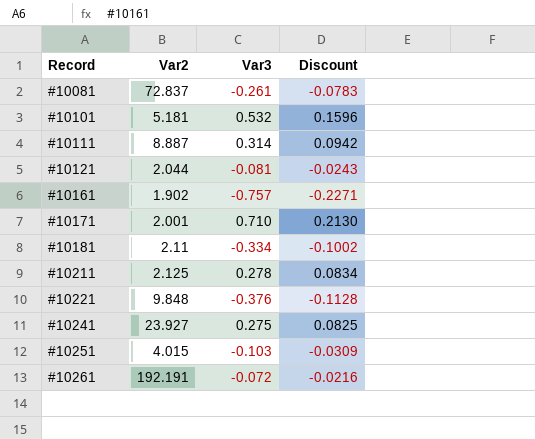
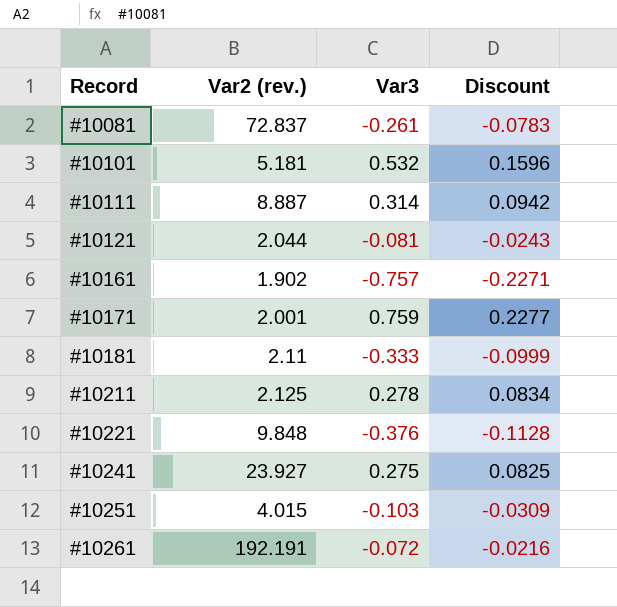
column name: Var2 -> Var2 (rev.)
#10171 | Var3: 0.710 -> 0.759
#10171 | Discount: 0.2130 -> 0.2277
#10181 | Var3: -0.334 -> -0.333
#10181 | Discount: -0.1002 -> -0.0999

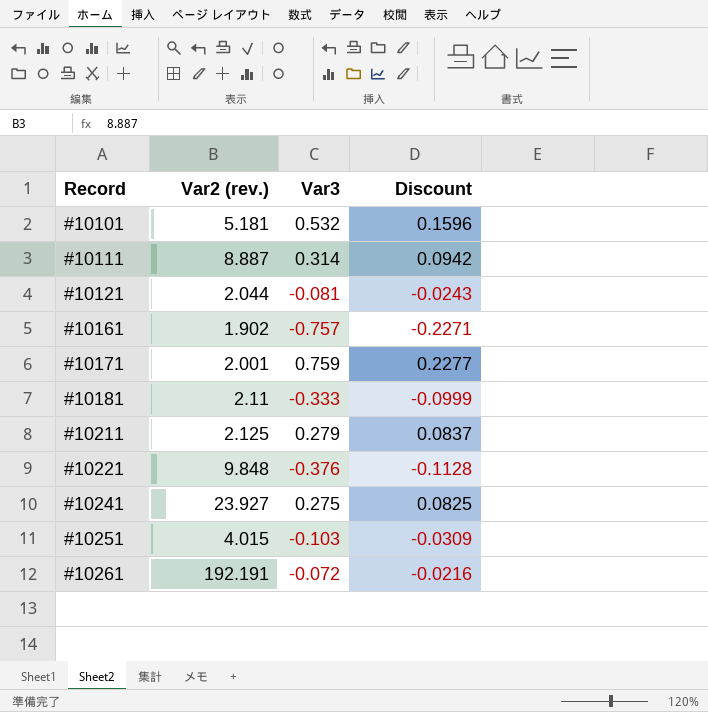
row #10081: 72.837 | -0.261 | -0.0783 -> none
#10211 | Var3: 0.278 -> 0.279
#10211 | Discount: 0.0834 -> 0.0837

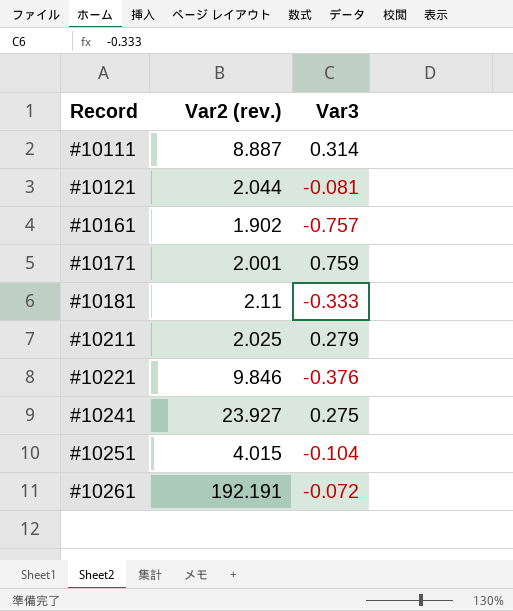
column Discount | formula: [Var3] * 0.3 -> none
row #10101: 5.181 | 0.532 | 0.1596 -> none
#10211 | Var2 (rev.): 2.125 -> 2.025
#10221 | Var2 (rev.): 9.848 -> 9.846
#10251 | Var3: -0.103 -> -0.104

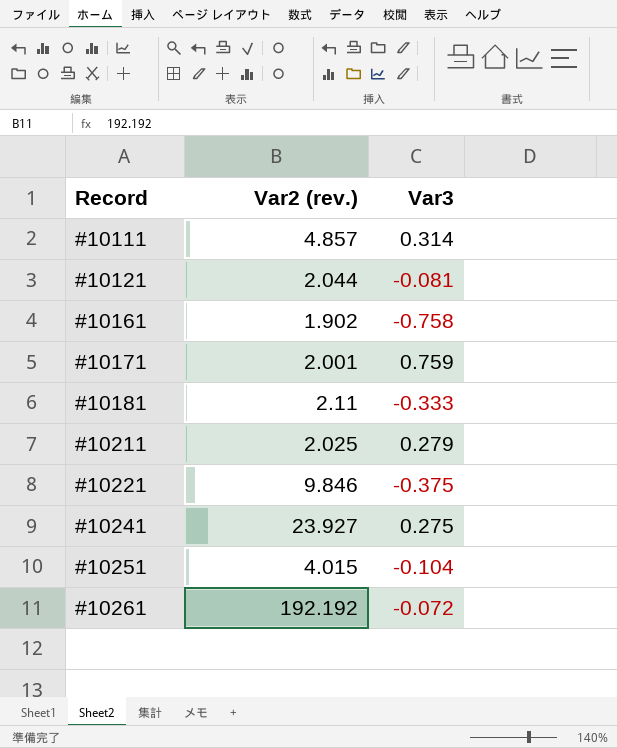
#10111 | Var2 (rev.): 8.887 -> 4.857
#10161 | Var3: -0.757 -> -0.758
#10221 | Var3: -0.376 -> -0.375
#10261 | Var2 (rev.): 192.191 -> 192.192

